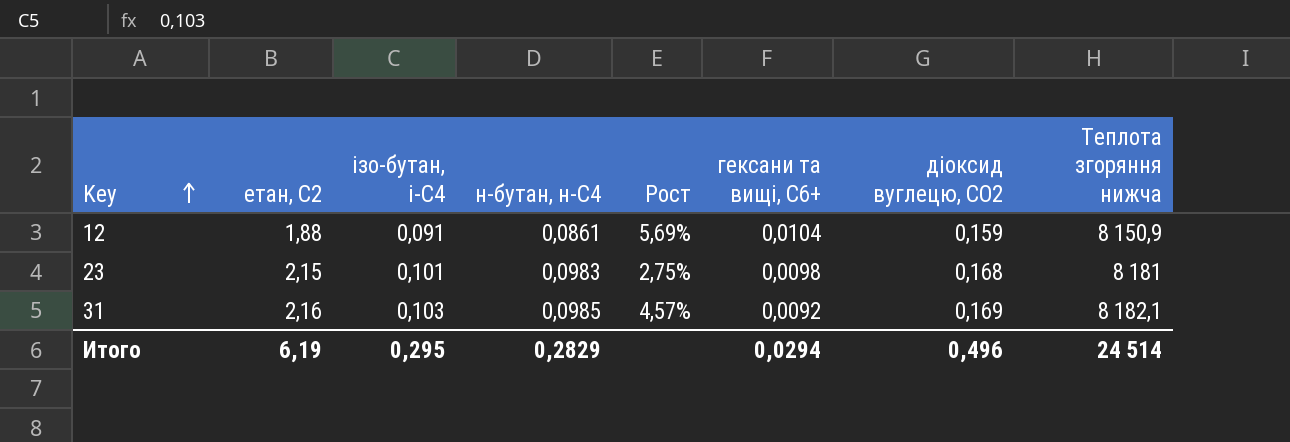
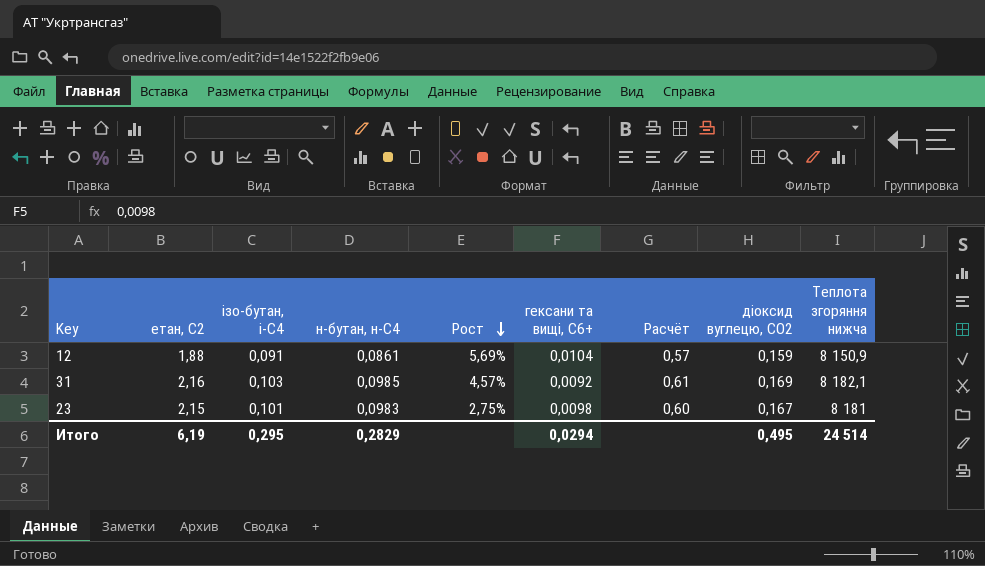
row order: Key ascending -> Рост descending
column Расчёт | formula: none -> [ізо-бутан, і-С4] / [діоксид вуглецю, CО2]
23 | діоксид вуглецю, CО2: 0,168 -> 0,167
Итого | діоксид вуглецю, CО2: 0,496 -> 0,495

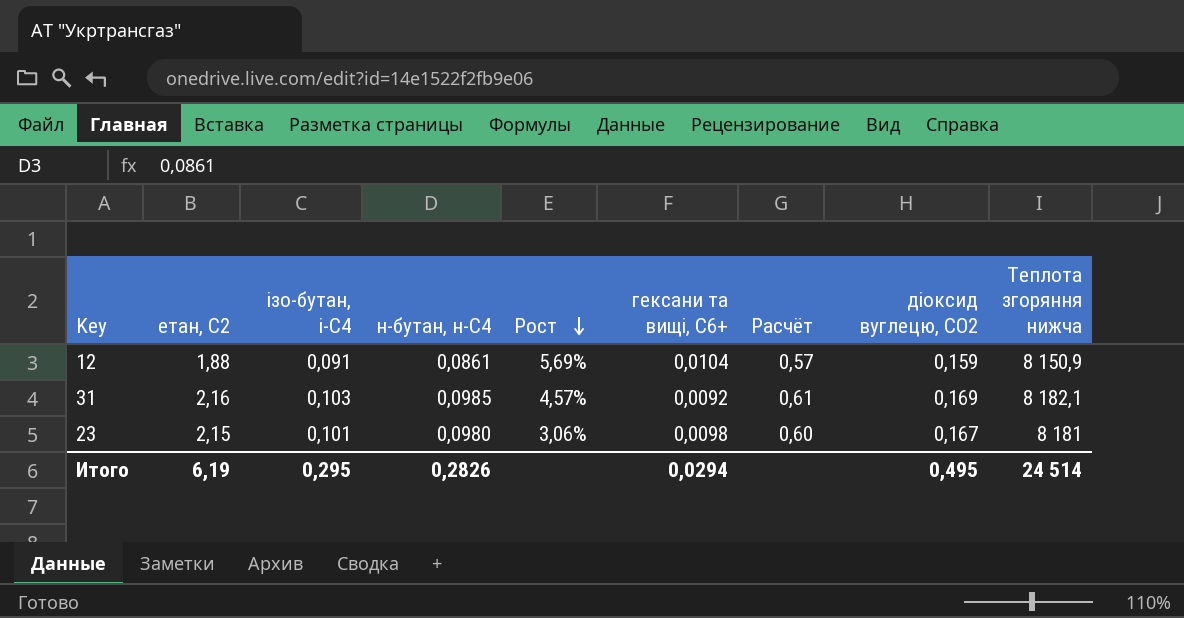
23 | н-бутан, н-С4: 0,0983 -> 0,0980
23 | Рост: 2,75% -> 3,06%
Итого | н-бутан, н-С4: 0,2829 -> 0,2826

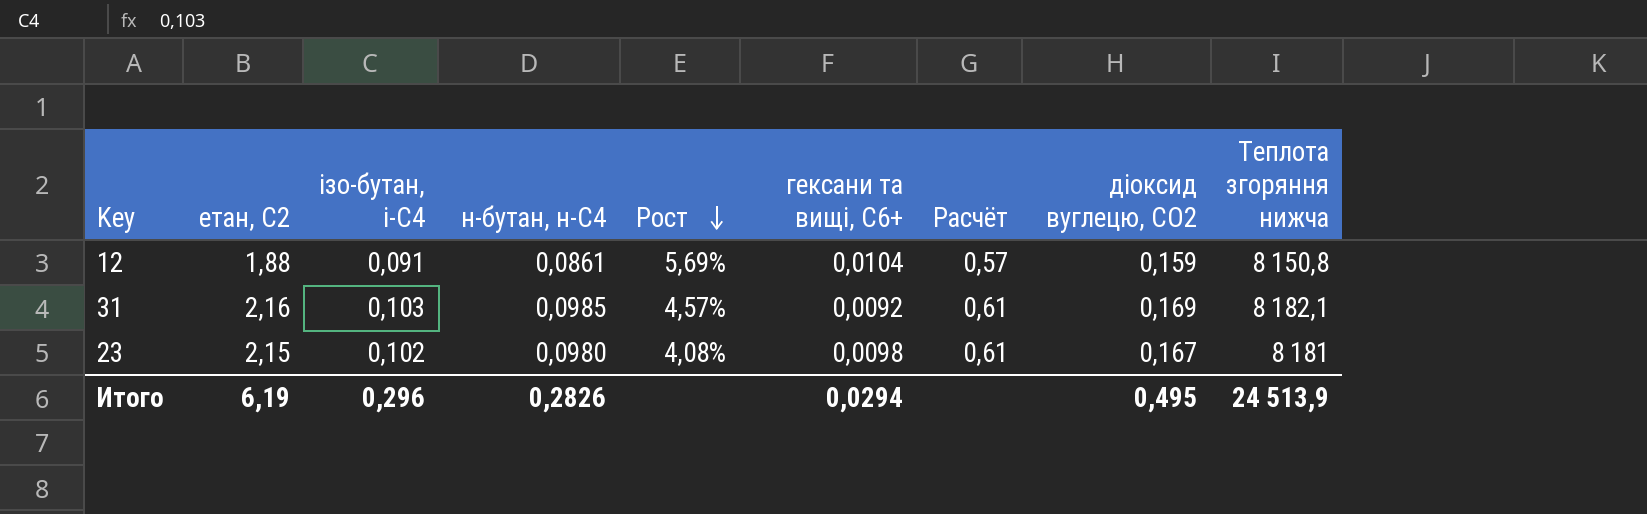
12 | Теплота згоряння нижча: 8 150,9 -> 8 150,8
23 | ізо-бутан, і-С4: 0,101 -> 0,102
23 | Рост: 3,06% -> 4,08%
23 | Расчёт: 0,60 -> 0,61
Итого | ізо-бутан, і-С4: 0,295 -> 0,296
Итого | Теплота згоряння нижча: 24 514 -> 24 513,9

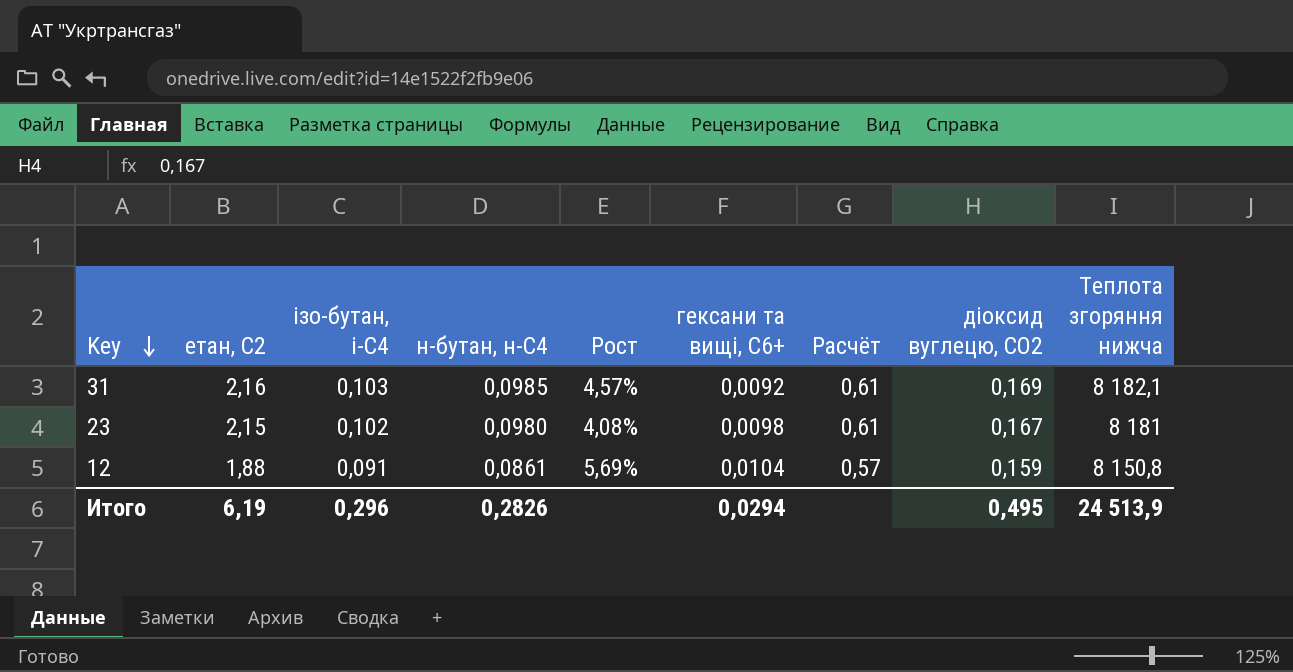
row order: Рост descending -> Key descending

